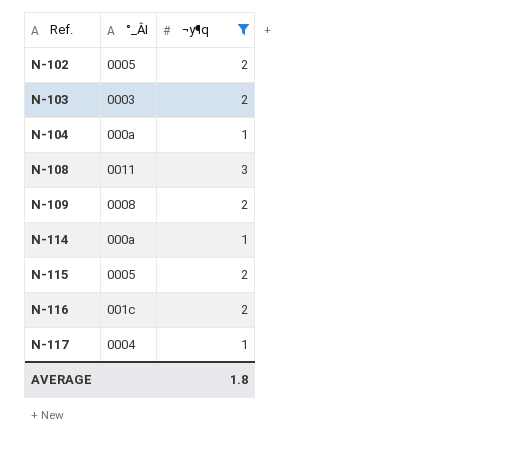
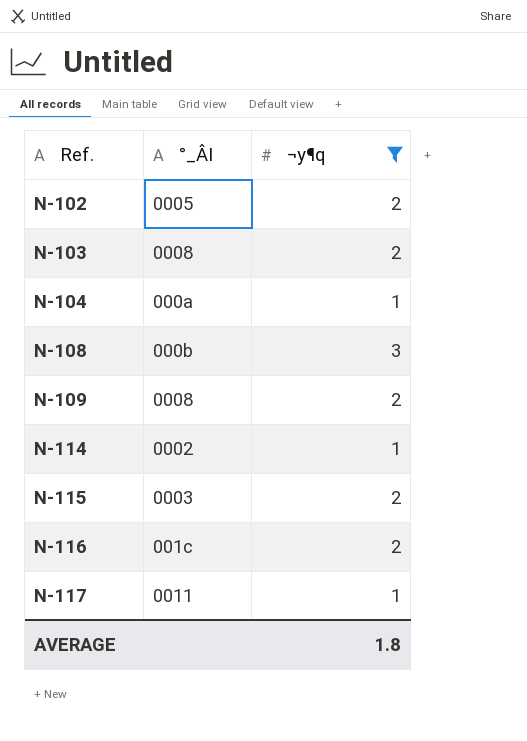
N-103 | °_ÂI: 0003 -> 0008
N-108 | °_ÂI: 0011 -> 000b
N-114 | °_ÂI: 000a -> 0002
N-115 | °_ÂI: 0005 -> 0003
N-117 | °_ÂI: 0004 -> 0011

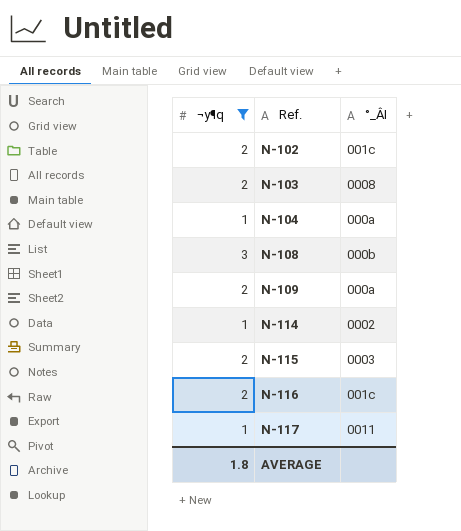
column ¬y¶q | position: 3 -> 1
N-102 | °_ÂI: 0005 -> 001c
N-109 | °_ÂI: 0008 -> 000a

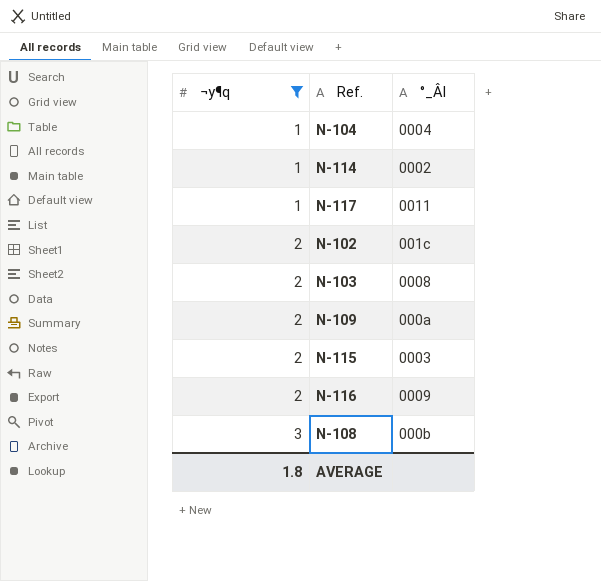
row order: Ref. ascending -> ¬y¶q ascending
N-104 | °_ÂI: 000a -> 0004
N-116 | °_ÂI: 001c -> 0009

